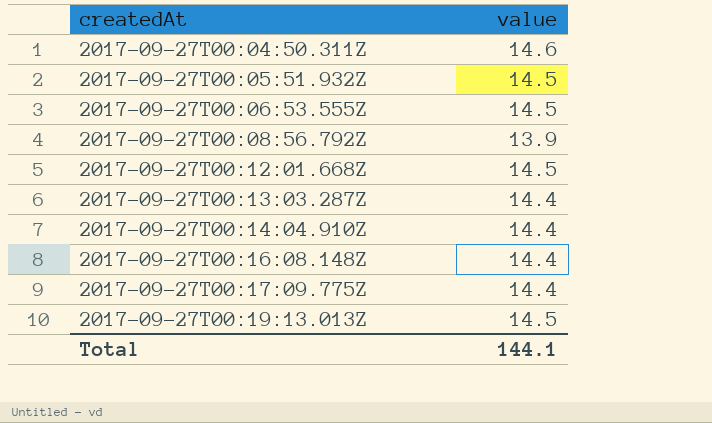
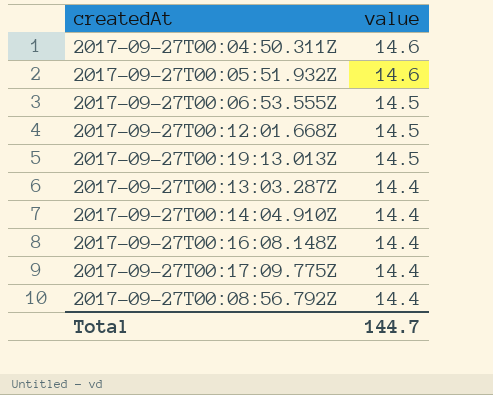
row order: createdAt ascending -> value descending
2017-09-27T00:05:51.932Z | value: 14.5 -> 14.6
2017-09-27T00:08:56.792Z | value: 13.9 -> 14.4
Total | value: 144.1 -> 144.7

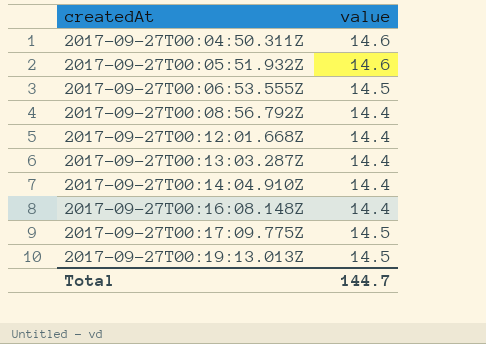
row order: value descending -> createdAt ascending
2017-09-27T00:12:01.668Z | value: 14.5 -> 14.4
2017-09-27T00:17:09.775Z | value: 14.4 -> 14.5

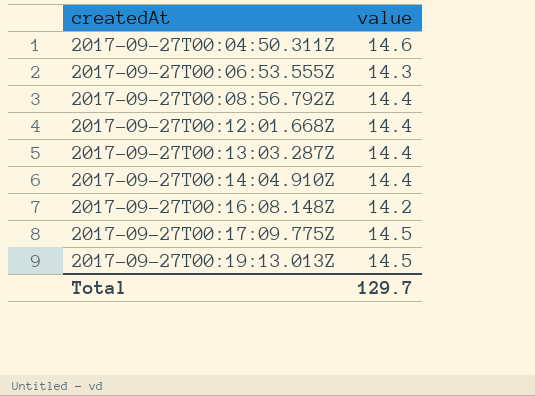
row 2017-09-27T00:05:51.932Z: 14.6 -> none
2017-09-27T00:06:53.555Z | value: 14.5 -> 14.3
2017-09-27T00:16:08.148Z | value: 14.4 -> 14.2
Total | value: 144.7 -> 129.7

